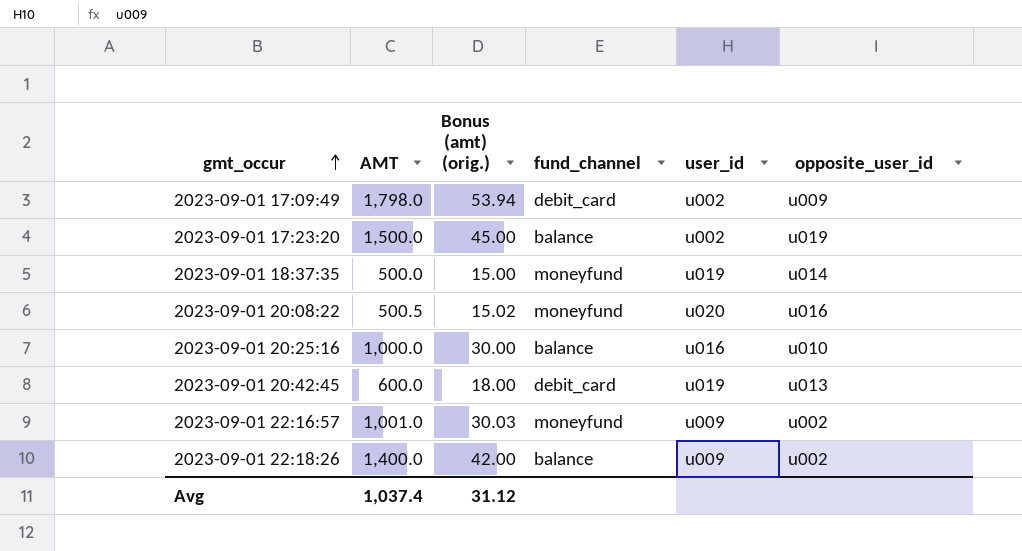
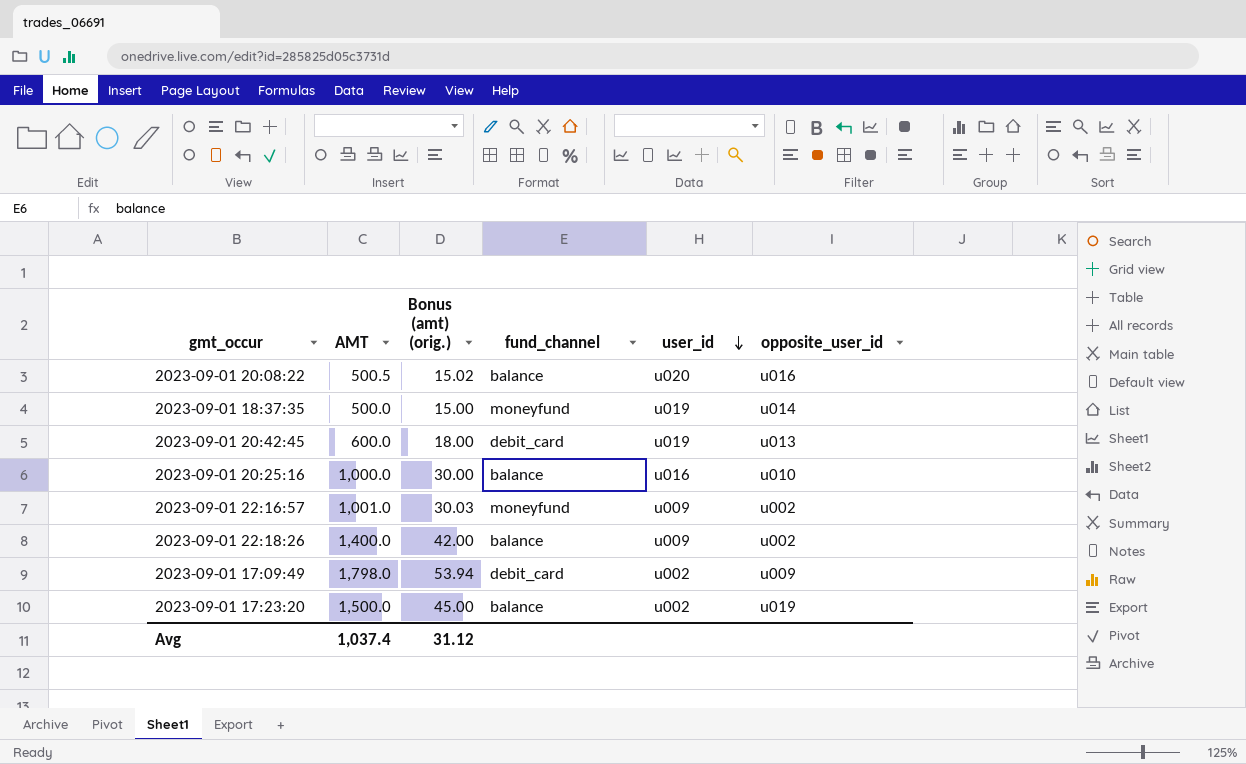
row order: gmt_occur ascending -> user_id descending
2023-09-01 20:08:22 | fund_channel: moneyfund -> balance

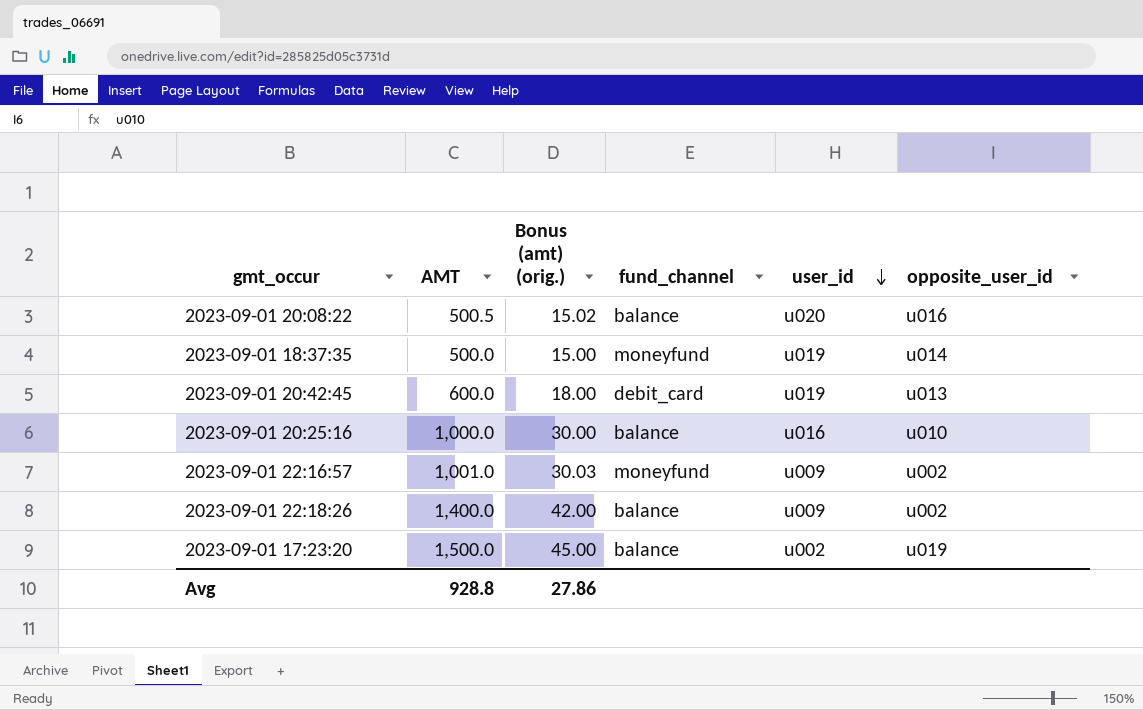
row 2023-09-01 17:09:49: 1,798.0 | 53.94 | debit_card | u002 | u009 -> none
Avg | AMT: 1,037.4 -> 928.8
Avg | Bonus (amt) (orig.): 31.12 -> 27.86

